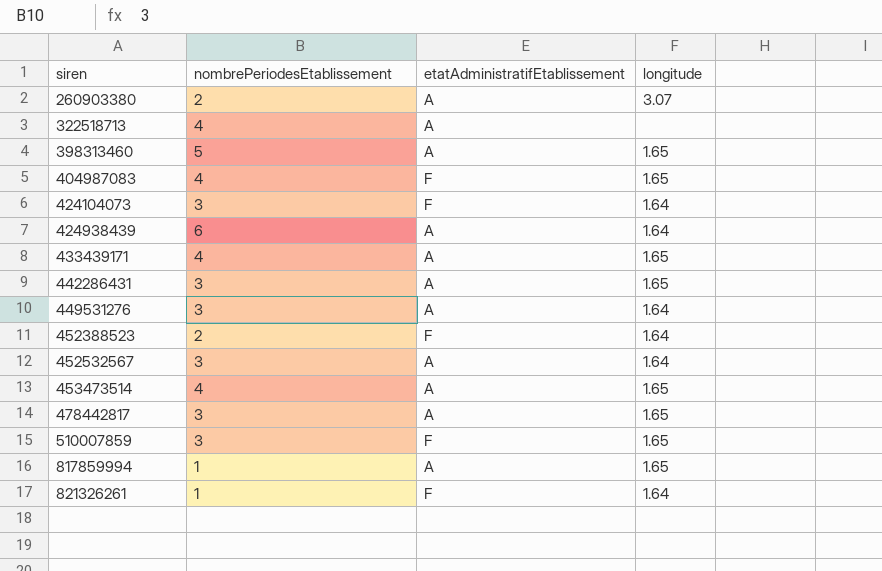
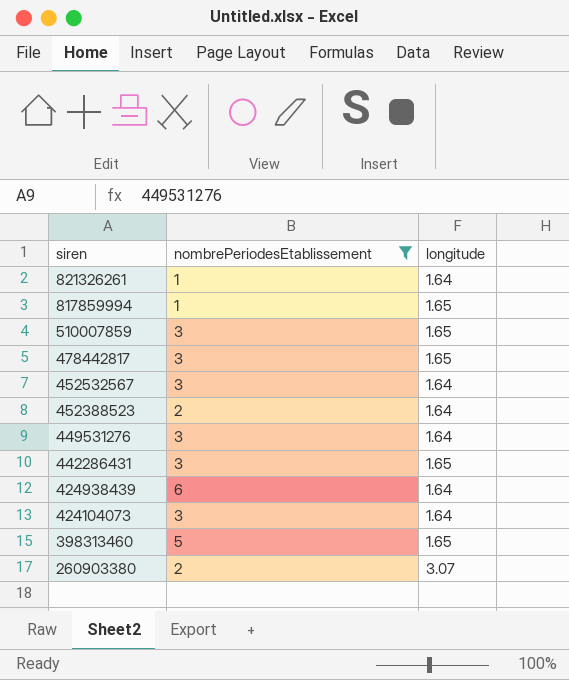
filter: none -> nombrePeriodesEtablissement != 4
row order: siren ascending -> siren descending
column etatAdministratifEtablissement | position: 3 -> none

